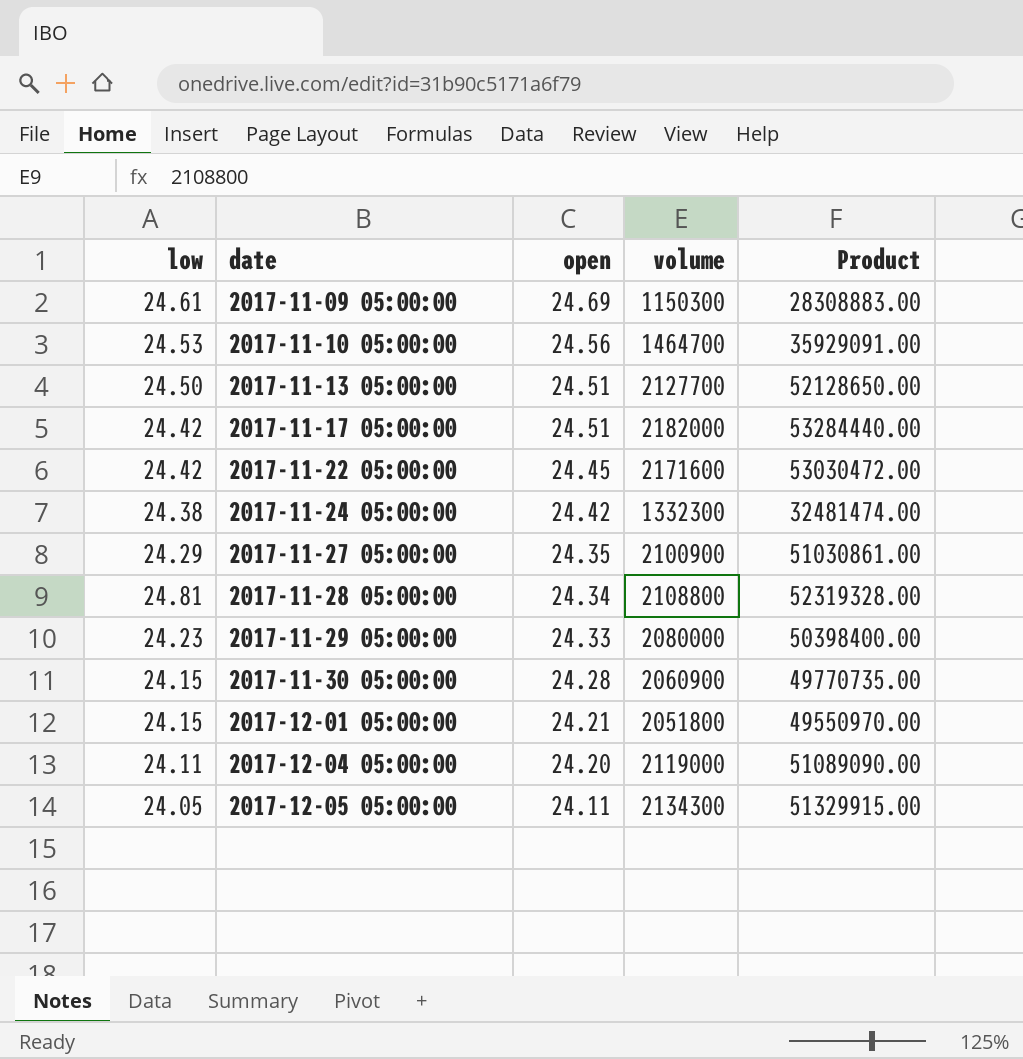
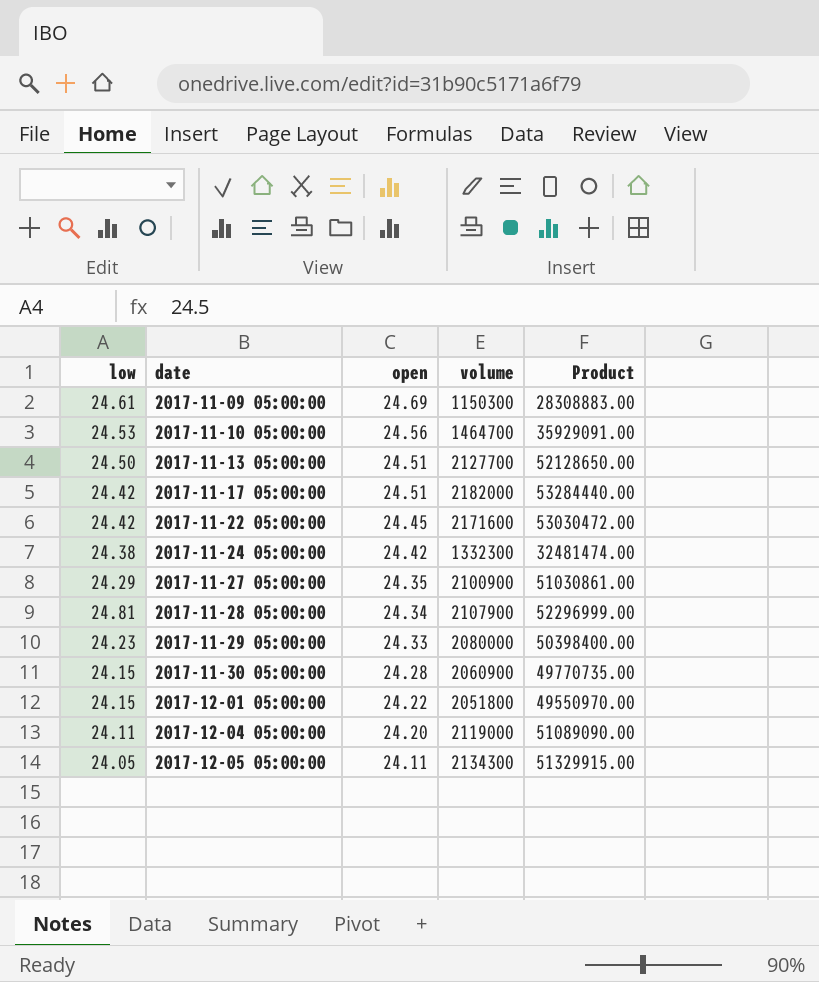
2017-11-28 05:00:00 | volume: 2108800 -> 2107900
2017-11-28 05:00:00 | Product: 52319328.00 -> 52296999.00
2017-12-01 05:00:00 | open: 24.21 -> 24.22

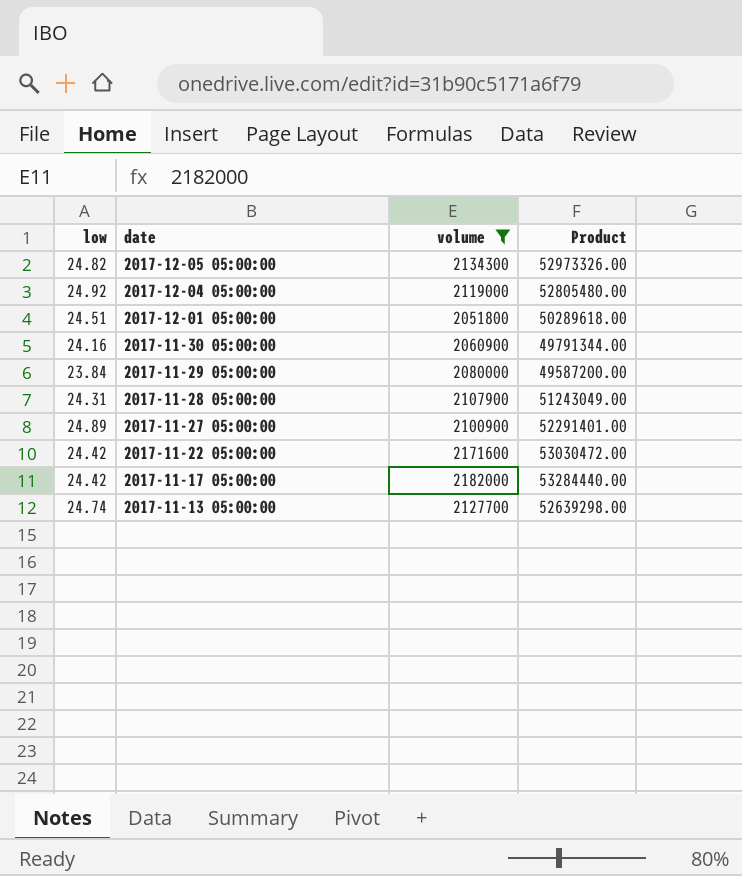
filter: none -> volume >= 2051800
row order: date ascending -> date descending
column open | position: 3 -> none
2017-12-05 05:00:00 | low: 24.05 -> 24.82
2017-12-05 05:00:00 | Product: 51329915.00 -> 52973326.00
2017-12-04 05:00:00 | low: 24.11 -> 24.92
2017-12-04 05:00:00 | Product: 51089090.00 -> 52805480.00
2017-12-01 05:00:00 | low: 24.15 -> 24.51
2017-12-01 05:00:00 | Product: 49550970.00 -> 50289618.00
2017-11-30 05:00:00 | low: 24.15 -> 24.16
2017-11-30 05:00:00 | Product: 49770735.00 -> 49791344.00
2017-11-29 05:00:00 | low: 24.23 -> 23.84
2017-11-29 05:00:00 | Product: 50398400.00 -> 49587200.00
2017-11-28 05:00:00 | low: 24.81 -> 24.31
2017-11-28 05:00:00 | Product: 52296999.00 -> 51243049.00
2017-11-27 05:00:00 | low: 24.29 -> 24.89
2017-11-27 05:00:00 | Product: 51030861.00 -> 52291401.00
2017-11-13 05:00:00 | low: 24.50 -> 24.74
2017-11-13 05:00:00 | Product: 52128650.00 -> 52639298.00

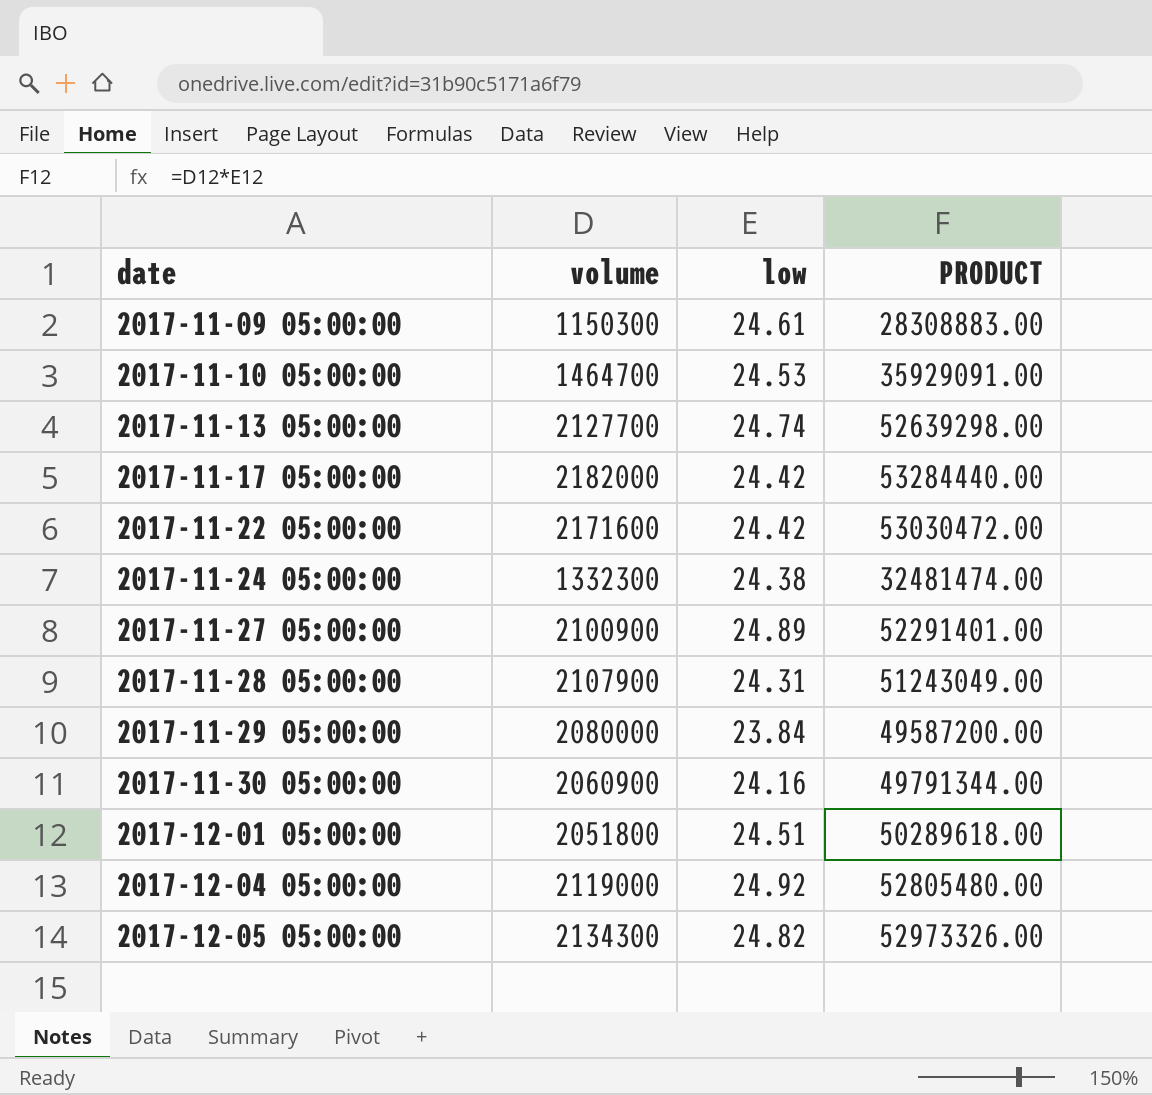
filter: volume >= 2051800 -> none
row order: date descending -> date ascending
column low | position: 1 -> 3
column name: Product -> PRODUCT

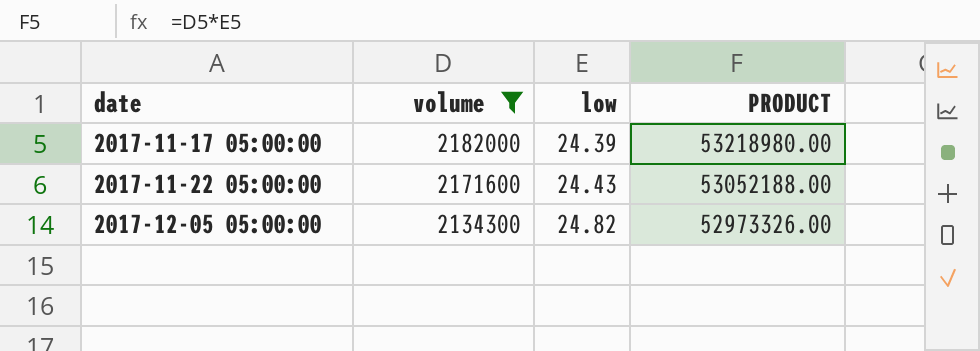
filter: none -> volume >= 2134300
2017-11-17 05:00:00 | low: 24.42 -> 24.39
2017-11-17 05:00:00 | PRODUCT: 53284440.00 -> 53218980.00
2017-11-22 05:00:00 | low: 24.42 -> 24.43
2017-11-22 05:00:00 | PRODUCT: 53030472.00 -> 53052188.00

